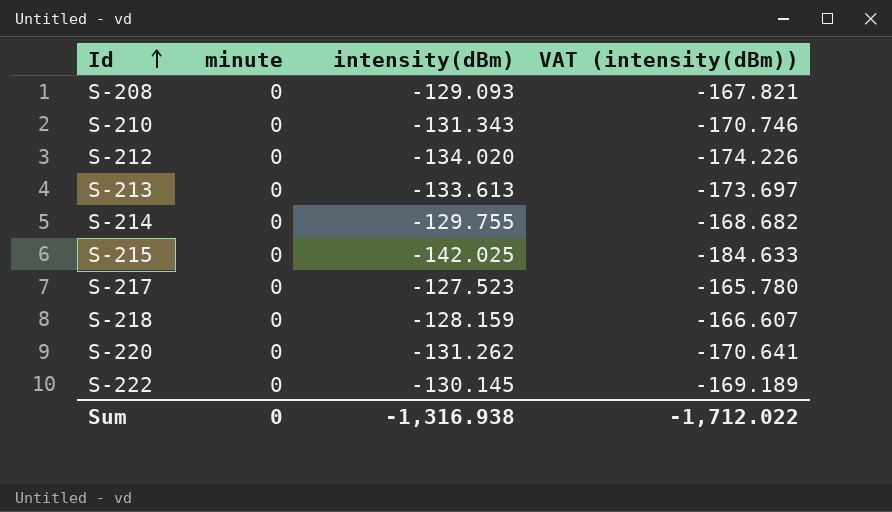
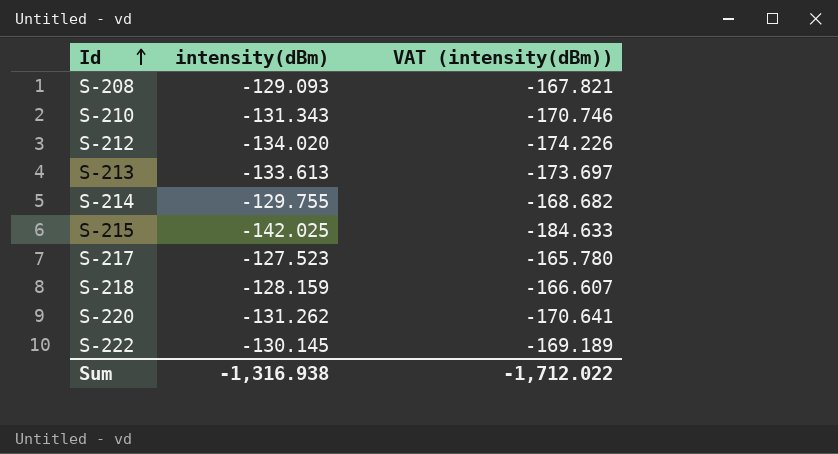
column minute | position: 2 -> none

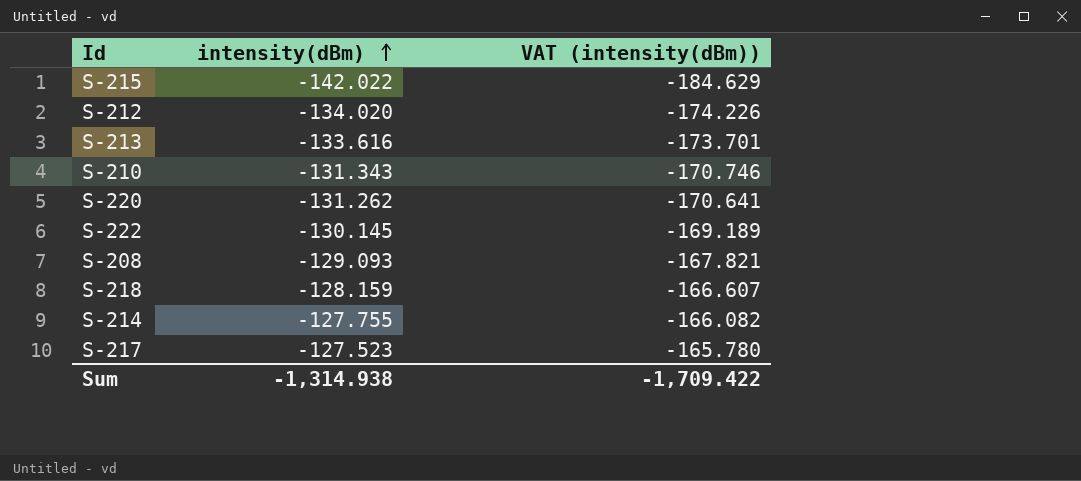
row order: Id ascending -> intensity(dBm) ascending
S-215 | intensity(dBm): -142.025 -> -142.022
S-215 | VAT (intensity(dBm)): -184.633 -> -184.629
S-213 | intensity(dBm): -133.613 -> -133.616
S-213 | VAT (intensity(dBm)): -173.697 -> -173.701
S-214 | intensity(dBm): -129.755 -> -127.755
S-214 | VAT (intensity(dBm)): -168.682 -> -166.082
Sum | intensity(dBm): -1,316.938 -> -1,314.938
Sum | VAT (intensity(dBm)): -1,712.022 -> -1,709.422

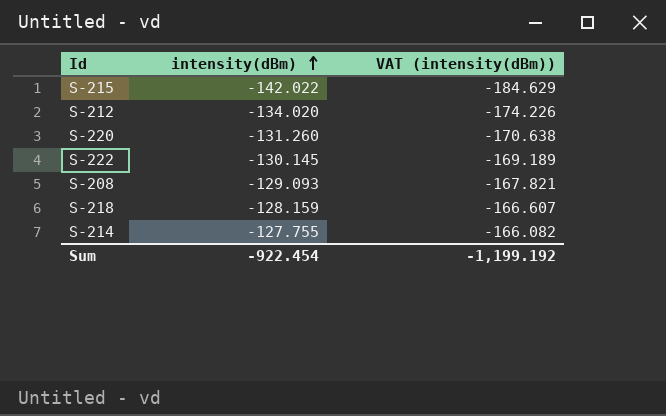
row S-213: -133.616 | -173.701 -> none
row S-210: -131.343 | -170.746 -> none
row S-217: -127.523 | -165.780 -> none
S-220 | intensity(dBm): -131.262 -> -131.260
S-220 | VAT (intensity(dBm)): -170.641 -> -170.638
Sum | intensity(dBm): -1,314.938 -> -922.454
Sum | VAT (intensity(dBm)): -1,709.422 -> -1,199.192

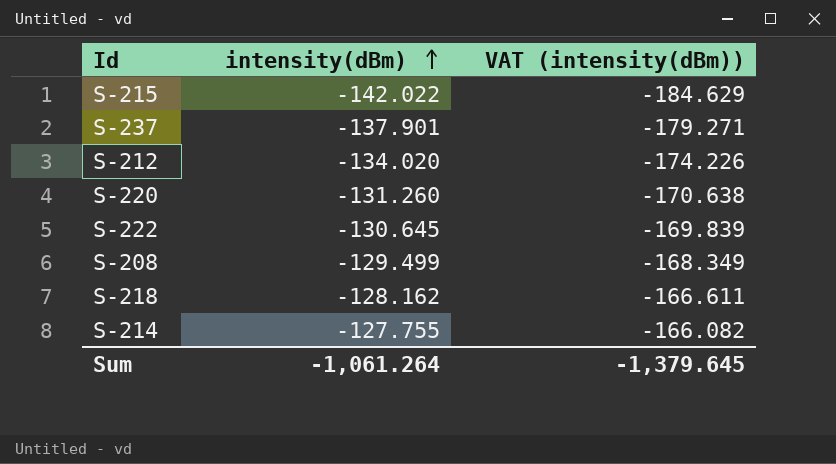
row S-237: none -> -137.901 | -179.271
S-222 | intensity(dBm): -130.145 -> -130.645
S-222 | VAT (intensity(dBm)): -169.189 -> -169.839
S-208 | intensity(dBm): -129.093 -> -129.499
S-208 | VAT (intensity(dBm)): -167.821 -> -168.349
S-218 | intensity(dBm): -128.159 -> -128.162
S-218 | VAT (intensity(dBm)): -166.607 -> -166.611
Sum | intensity(dBm): -922.454 -> -1,061.264
Sum | VAT (intensity(dBm)): -1,199.192 -> -1,379.645

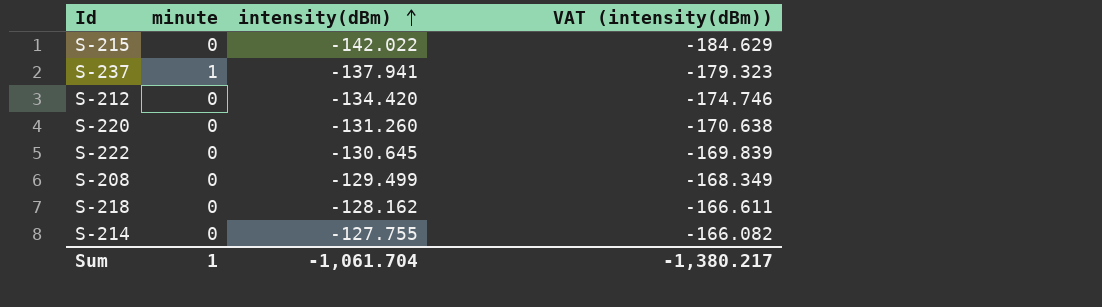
column minute | position: none -> 2
S-237 | intensity(dBm): -137.901 -> -137.941
S-237 | VAT (intensity(dBm)): -179.271 -> -179.323
S-212 | intensity(dBm): -134.020 -> -134.420
S-212 | VAT (intensity(dBm)): -174.226 -> -174.746
Sum | intensity(dBm): -1,061.264 -> -1,061.704
Sum | VAT (intensity(dBm)): -1,379.645 -> -1,380.217

